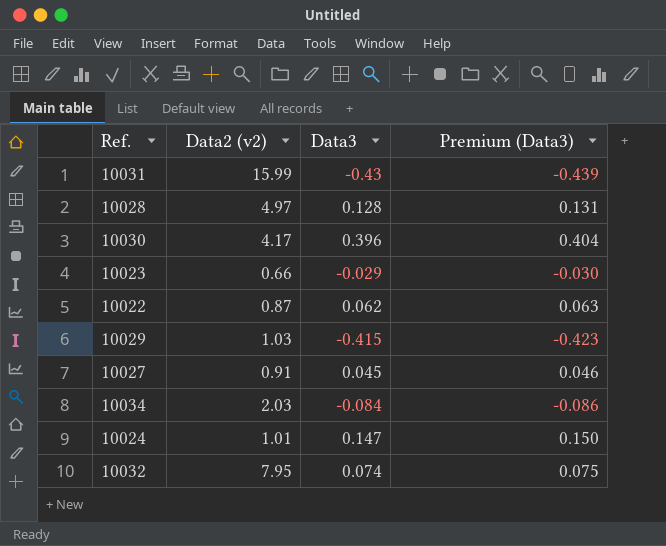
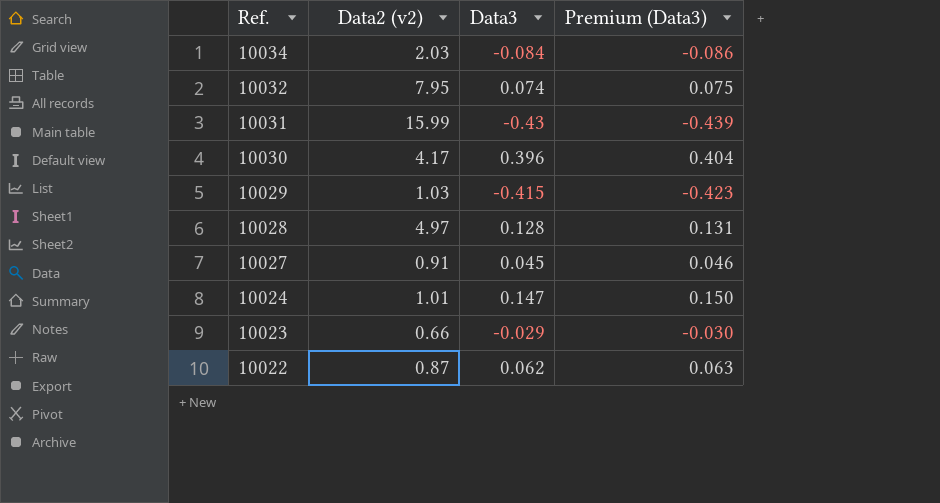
row order: none -> Ref. descending

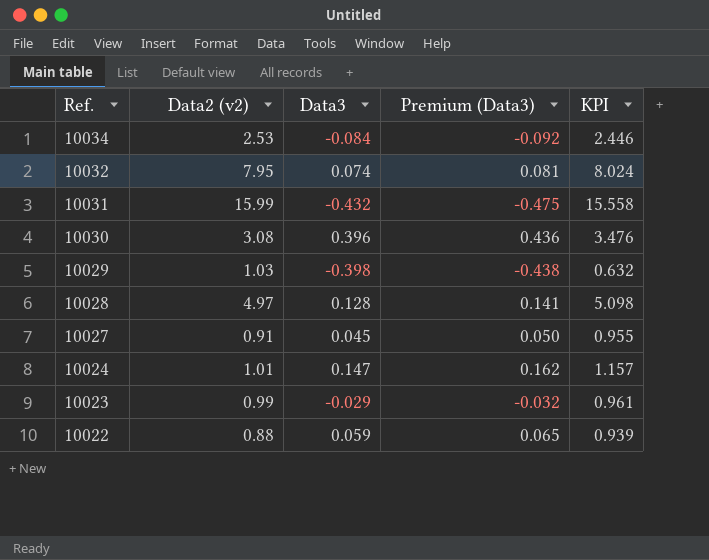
column Premium (Data3) | formula: [Data3] * 1.02 -> [Data3] * 1.1
column KPI | formula: none -> [Data2 (v2)] + [Data3]
10034 | Data2 (v2): 2.03 -> 2.53
10031 | Data3: -0.43 -> -0.432
10030 | Data2 (v2): 4.17 -> 3.08
10029 | Data3: -0.415 -> -0.398
10023 | Data2 (v2): 0.66 -> 0.99
10022 | Data2 (v2): 0.87 -> 0.88
10022 | Data3: 0.062 -> 0.059

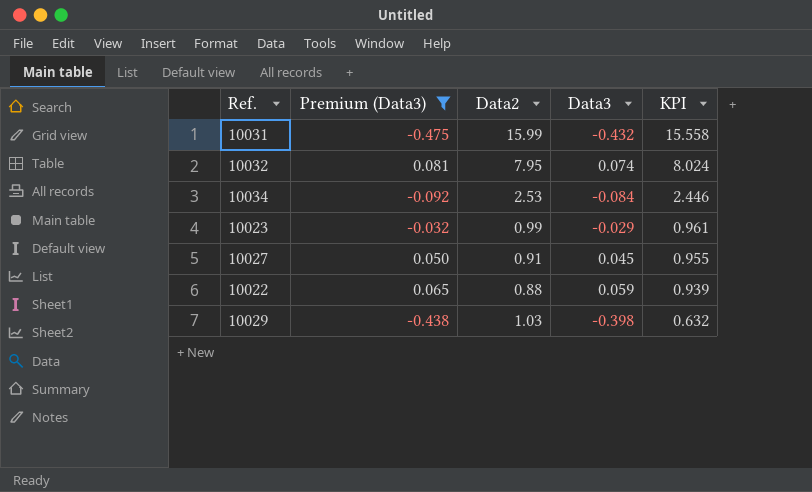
filter: none -> Premium (Data3) <= 0.081
row order: Ref. descending -> KPI descending
column Premium (Data3) | position: 4 -> 2
column name: Data2 (v2) -> Data2

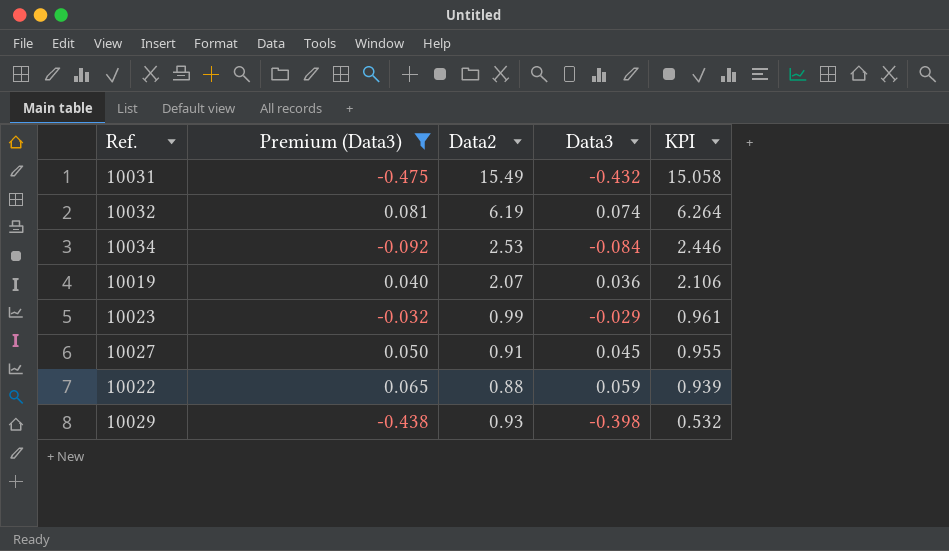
10031 | Data2: 15.99 -> 15.49
10031 | KPI: 15.558 -> 15.058
10032 | Data2: 7.95 -> 6.19
10032 | KPI: 8.024 -> 6.264
row 10019: none -> 0.040 | 2.07 | 0.036 | 2.106
10029 | Data2: 1.03 -> 0.93
10029 | KPI: 0.632 -> 0.532

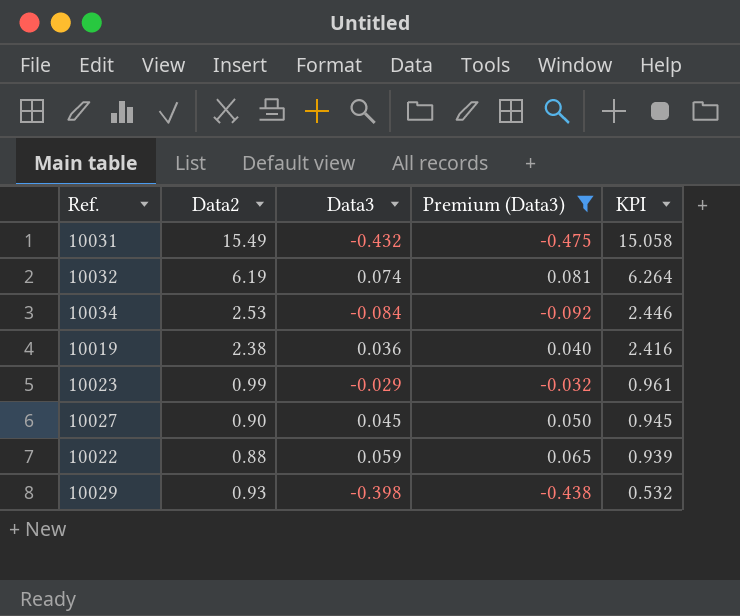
column Premium (Data3) | position: 2 -> 4
10019 | Data2: 2.07 -> 2.38
10019 | KPI: 2.106 -> 2.416
10027 | Data2: 0.91 -> 0.90
10027 | KPI: 0.955 -> 0.945

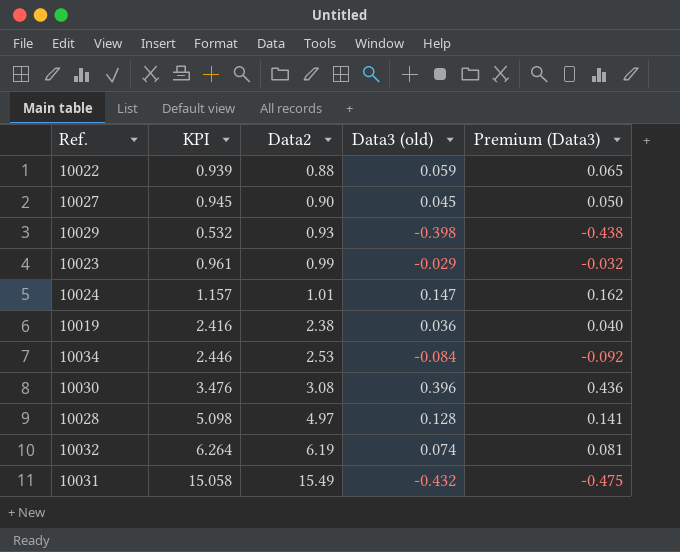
filter: Premium (Data3) <= 0.081 -> none
row order: KPI descending -> Data2 ascending
column KPI | position: 5 -> 2
column name: Data3 -> Data3 (old)

